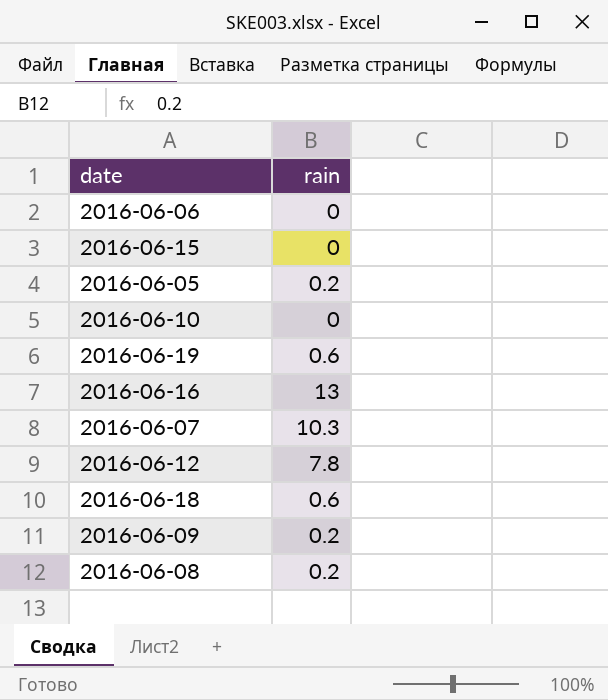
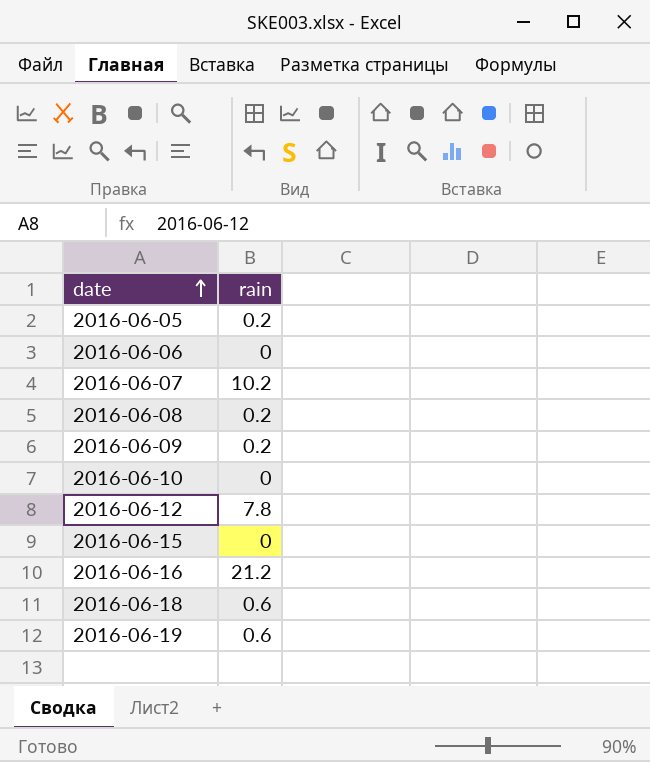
row order: none -> date ascending
2016-06-07 | rain: 10.3 -> 10.2
2016-06-16 | rain: 13 -> 21.2

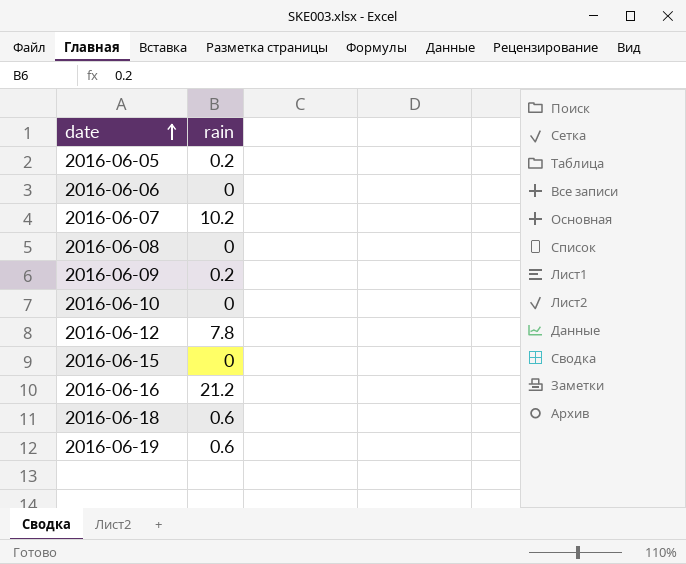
2016-06-08 | rain: 0.2 -> 0

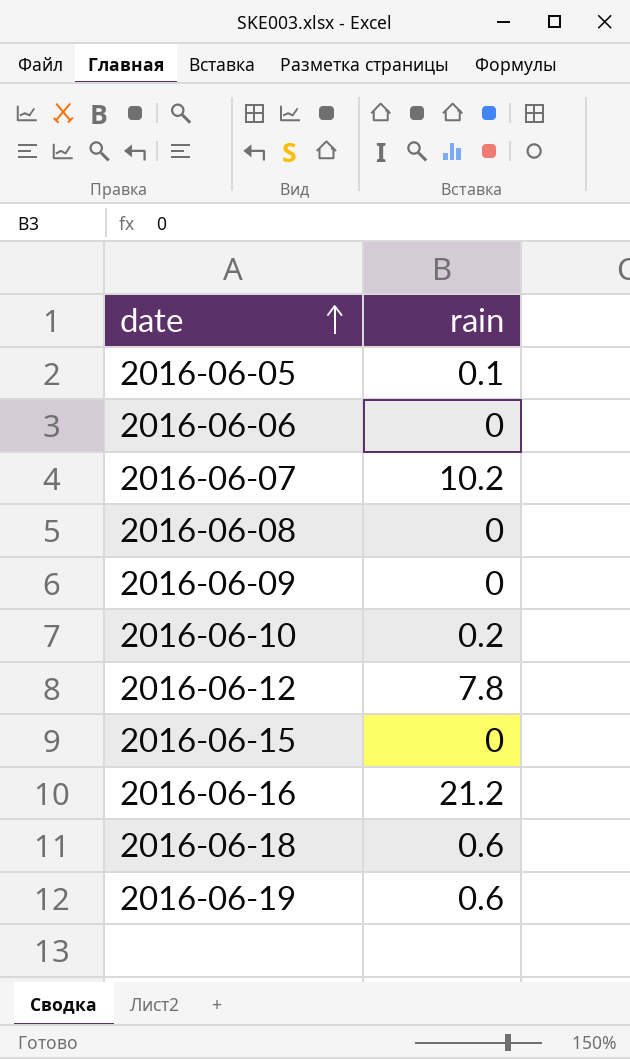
2016-06-05 | rain: 0.2 -> 0.1
2016-06-09 | rain: 0.2 -> 0
2016-06-10 | rain: 0 -> 0.2

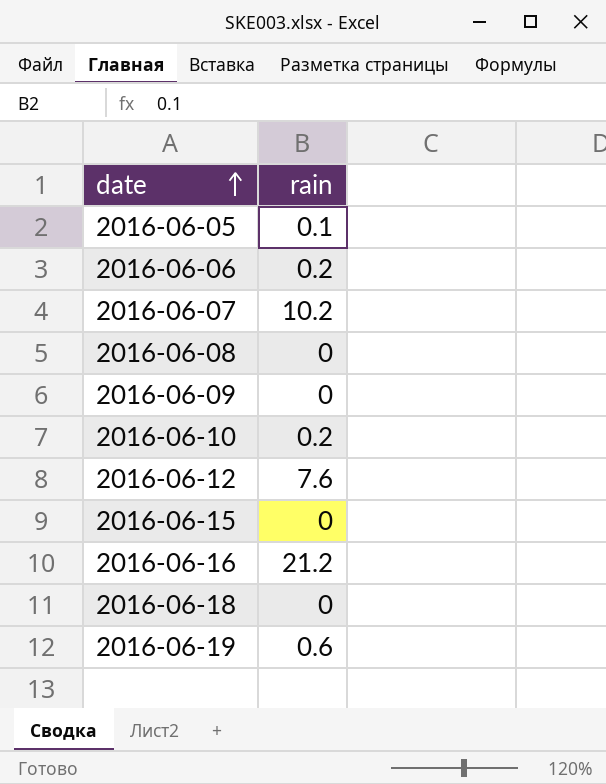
2016-06-06 | rain: 0 -> 0.2
2016-06-12 | rain: 7.8 -> 7.6
2016-06-18 | rain: 0.6 -> 0

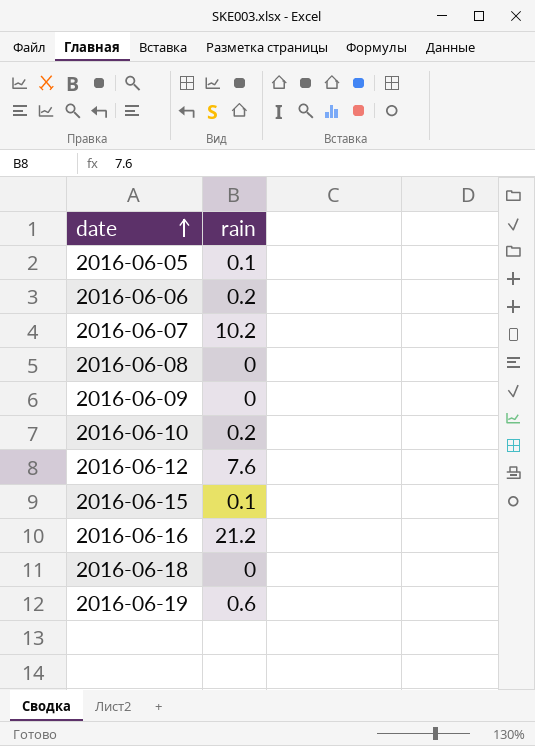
2016-06-15 | rain: 0 -> 0.1

